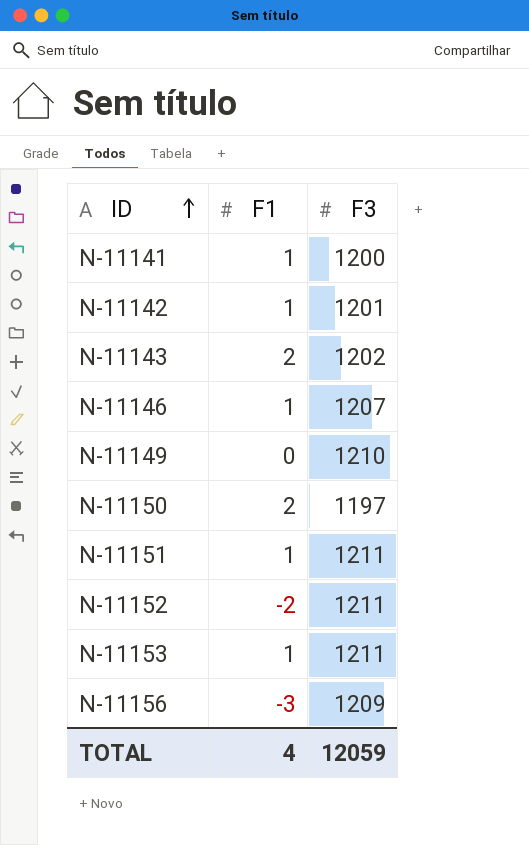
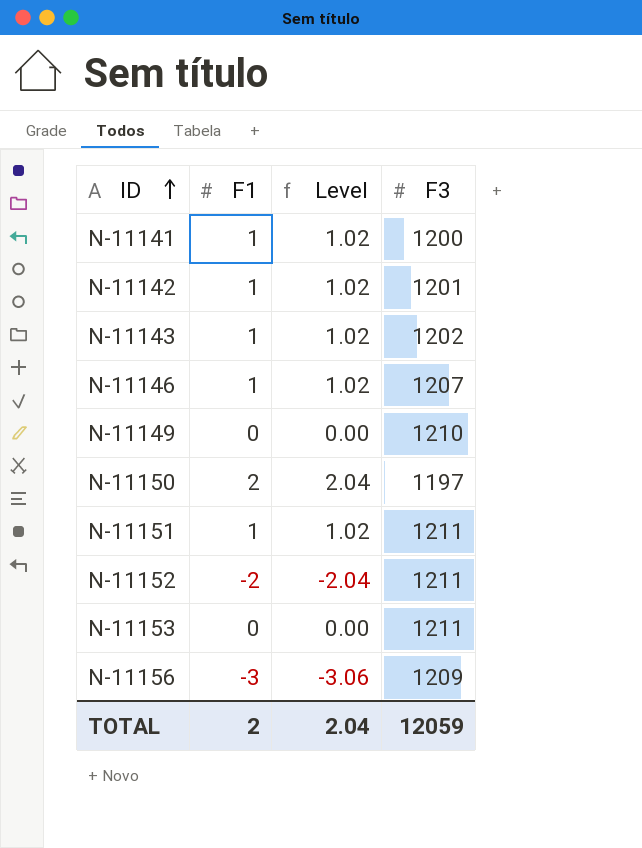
column Level | formula: none -> [F1] * 1.02
N-11143 | F1: 2 -> 1
N-11153 | F1: 1 -> 0
TOTAL | F1: 4 -> 2

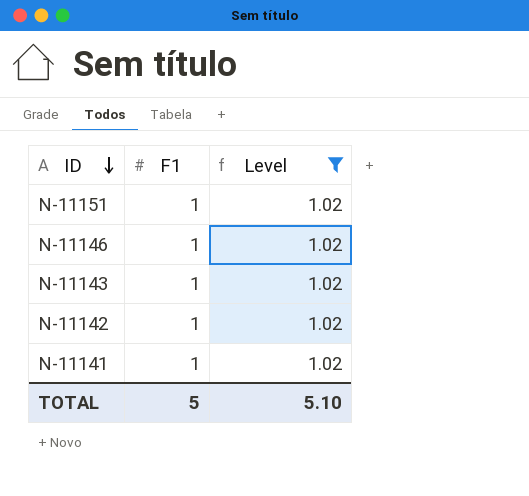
filter: none -> Level = 1.02
row order: ID ascending -> ID descending
column F3 | position: 4 -> none
TOTAL | F1: 2 -> 5
TOTAL | Level: 2.04 -> 5.10

